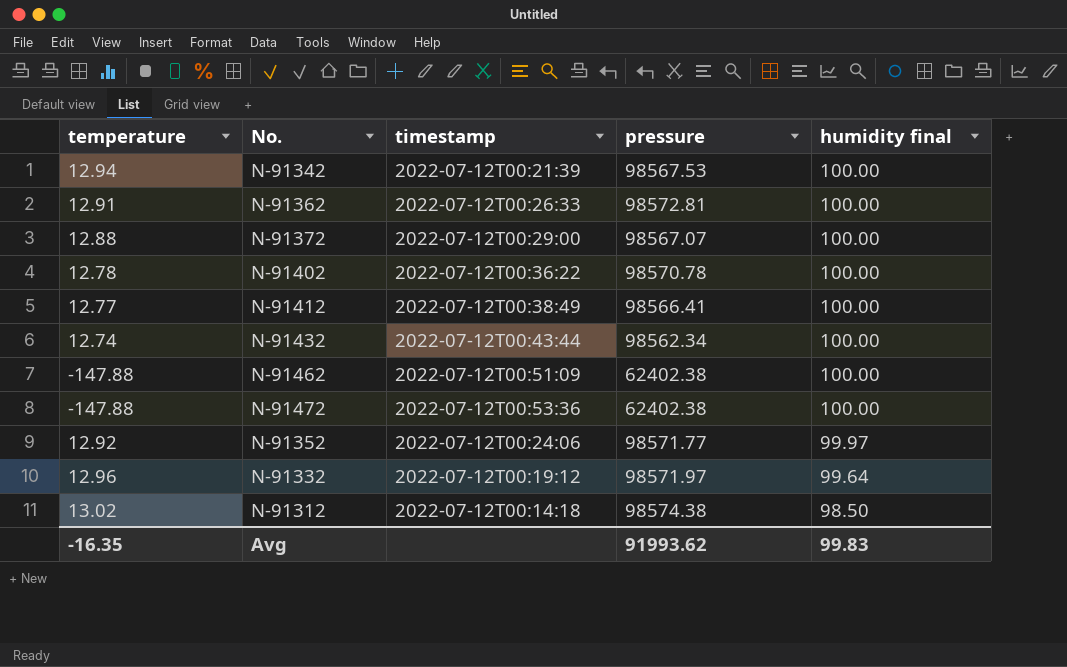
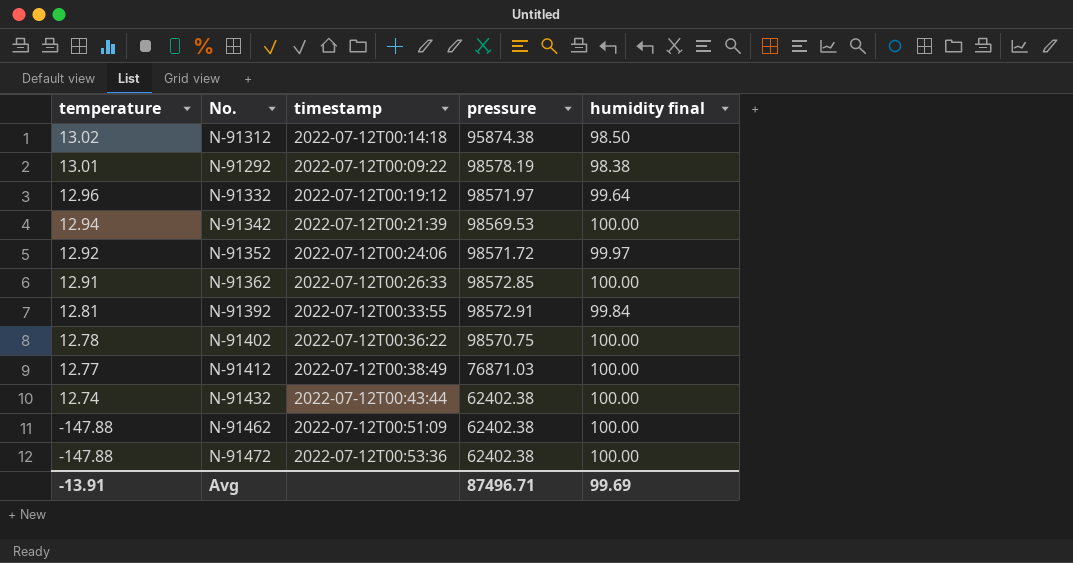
row order: humidity final descending -> temperature descending
row N-91372: 12.88 | 2022-07-12T00:29:00 | 98567.07 | 100.00 -> none
N-91312 | pressure: 98574.38 -> 95874.38
row N-91292: none -> 13.01 | 2022-07-12T00:09:22 | 98578.19 | 98.38
N-91342 | pressure: 98567.53 -> 98569.53
N-91352 | pressure: 98571.77 -> 98571.72
N-91362 | pressure: 98572.81 -> 98572.85
row N-91392: none -> 12.81 | 2022-07-12T00:33:55 | 98572.91 | 99.84
N-91402 | pressure: 98570.78 -> 98570.75
N-91412 | pressure: 98566.41 -> 76871.03
N-91432 | pressure: 98562.34 -> 62402.38
Avg | temperature: -16.35 -> -13.91
Avg | pressure: 91993.62 -> 87496.71
Avg | humidity final: 99.83 -> 99.69

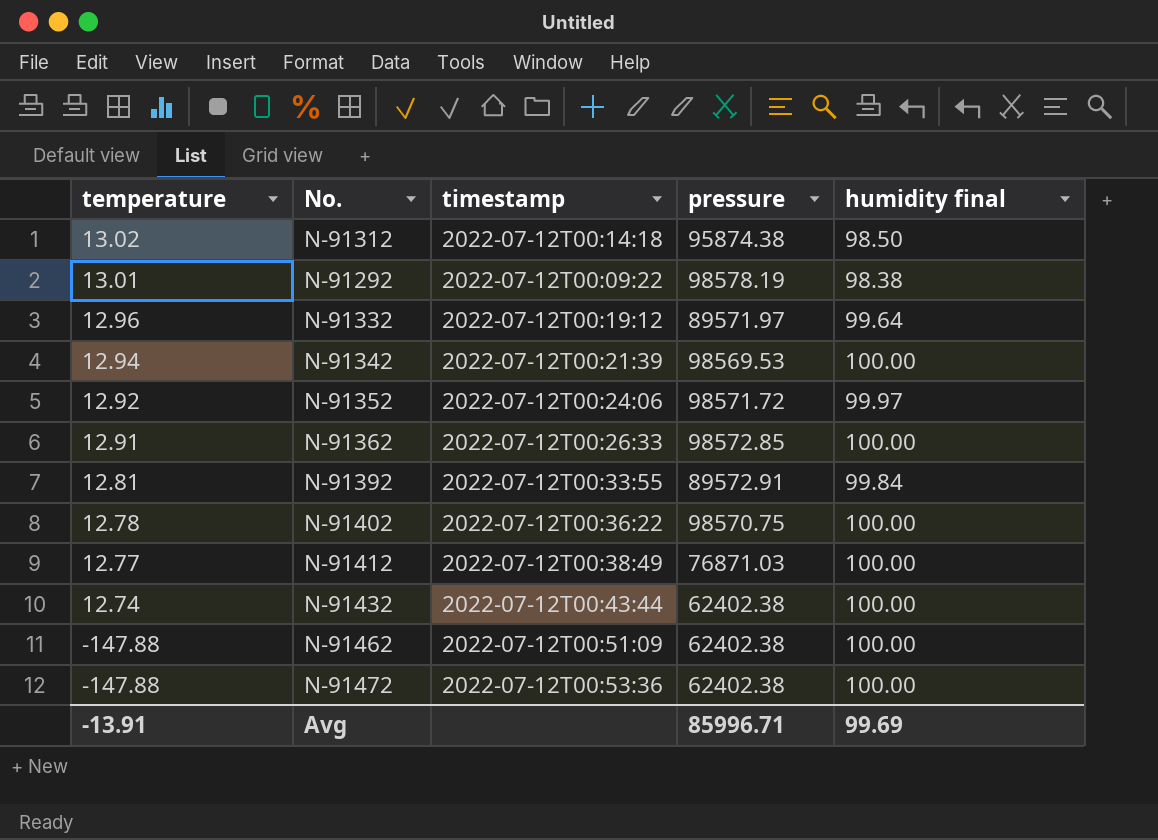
N-91332 | pressure: 98571.97 -> 89571.97
N-91392 | pressure: 98572.91 -> 89572.91
Avg | pressure: 87496.71 -> 85996.71

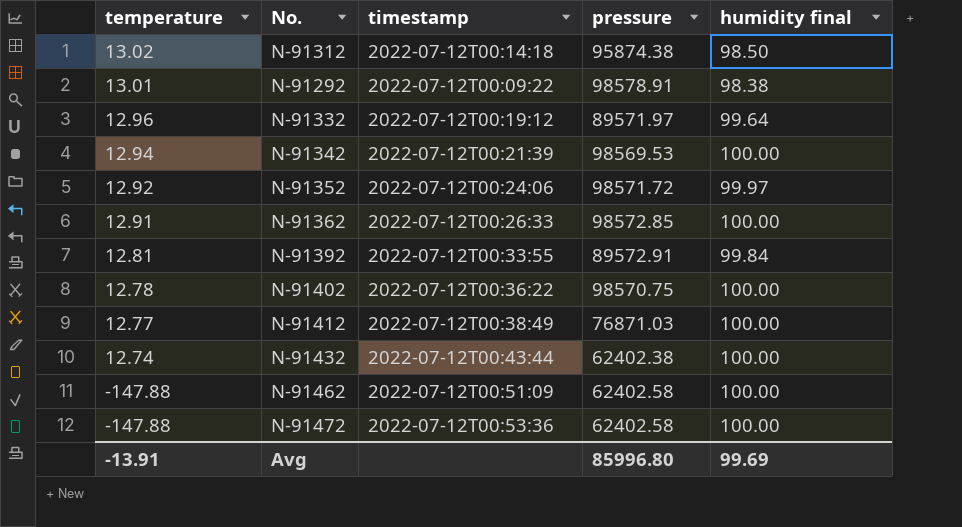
N-91292 | pressure: 98578.19 -> 98578.91
N-91462 | pressure: 62402.38 -> 62402.58
N-91472 | pressure: 62402.38 -> 62402.58
Avg | pressure: 85996.71 -> 85996.80

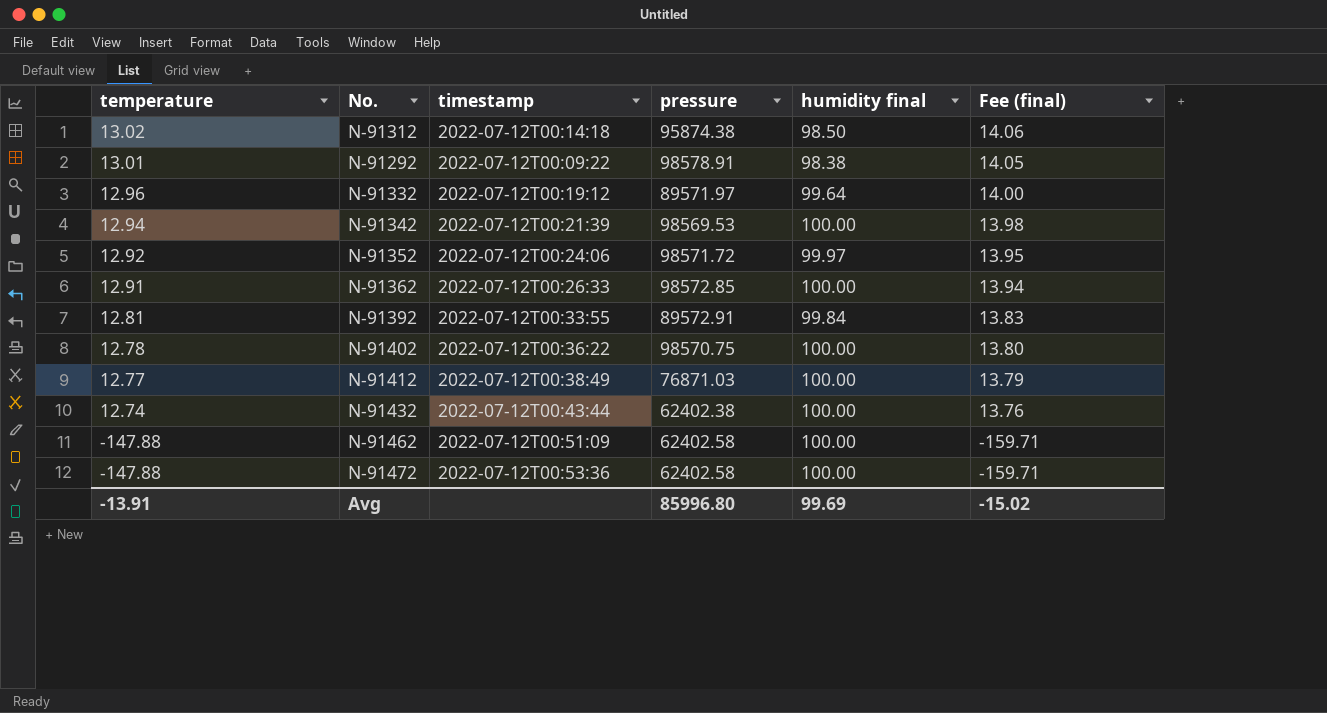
column Fee (final) | formula: none -> [temperature] * 1.08

